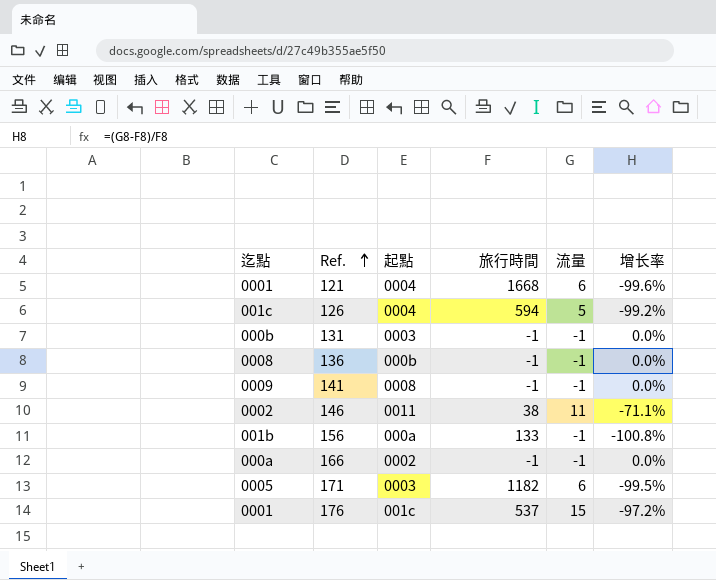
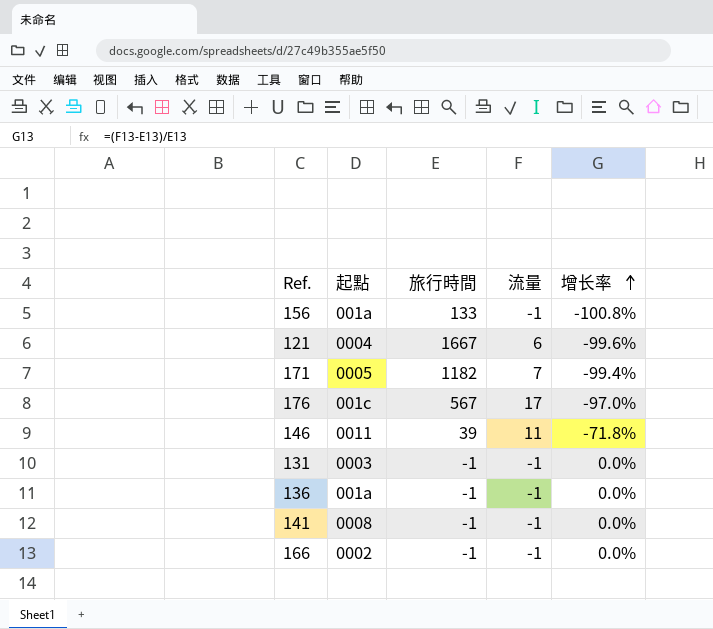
row order: Ref. ascending -> 增长率 ascending
column 迄點 | position: 1 -> none
row 126: 001c | 0004 | 594 | 5 | -99.2% -> none
156 | 起點: 000a -> 001a
121 | 旅行時間: 1668 -> 1667
171 | 起點: 0003 -> 0005
171 | 流量: 6 -> 7
171 | 增长率: -99.5% -> -99.4%
176 | 旅行時間: 537 -> 567
176 | 流量: 15 -> 17
176 | 增长率: -97.2% -> -97.0%
146 | 旅行時間: 38 -> 39
146 | 增长率: -71.1% -> -71.8%
136 | 起點: 000b -> 001a

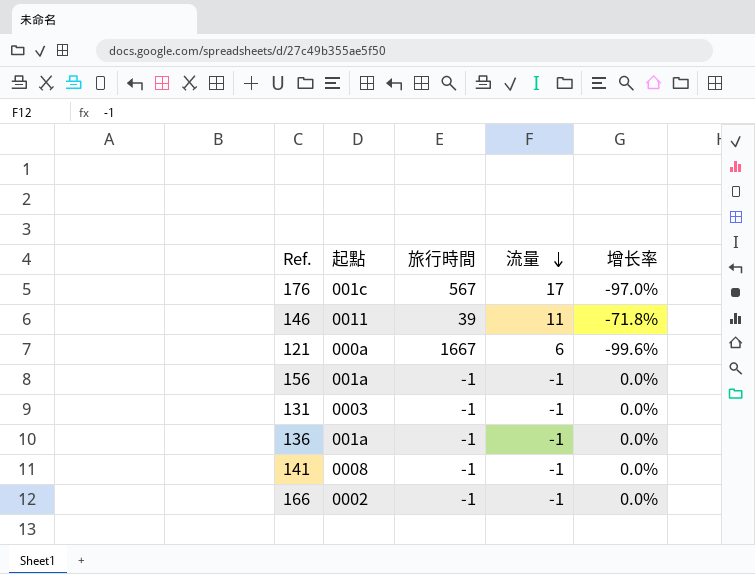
row order: 增长率 ascending -> 流量 descending
row 171: 0005 | 1182 | 7 | -99.4% -> none
121 | 起點: 0004 -> 000a
156 | 旅行時間: 133 -> -1
156 | 增长率: -100.8% -> 0.0%

